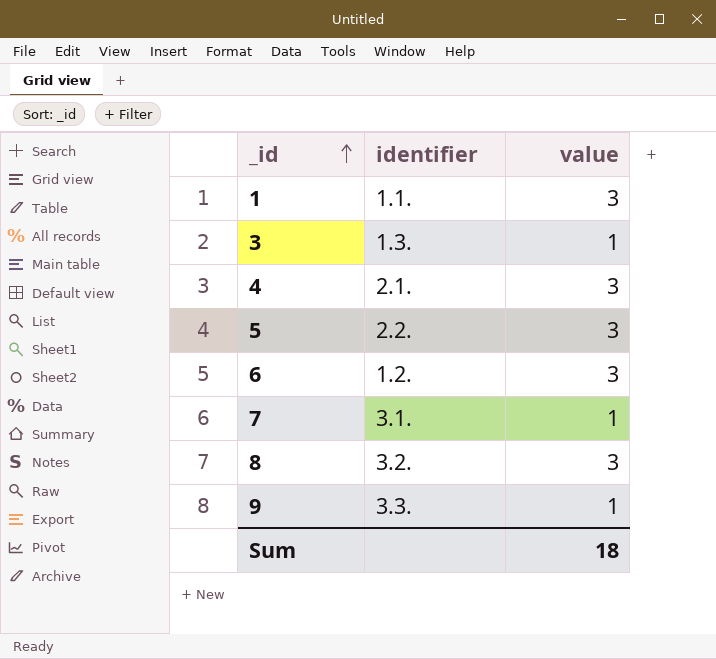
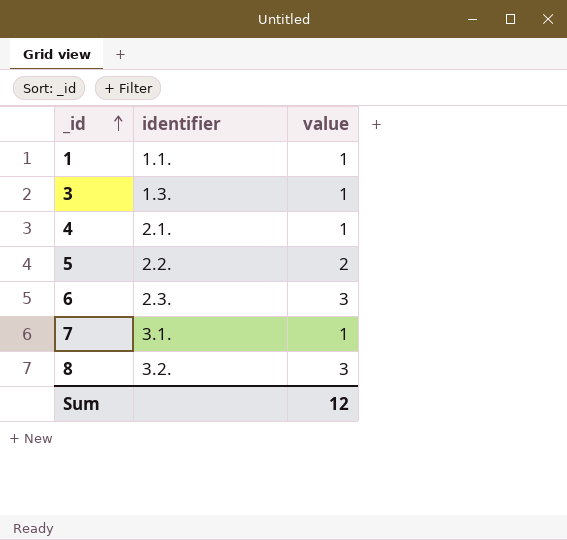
row 9: 3.3. | 1 -> none
1 | value: 3 -> 1
4 | value: 3 -> 1
5 | value: 3 -> 2
6 | identifier: 1.2. -> 2.3.
Sum | value: 18 -> 12

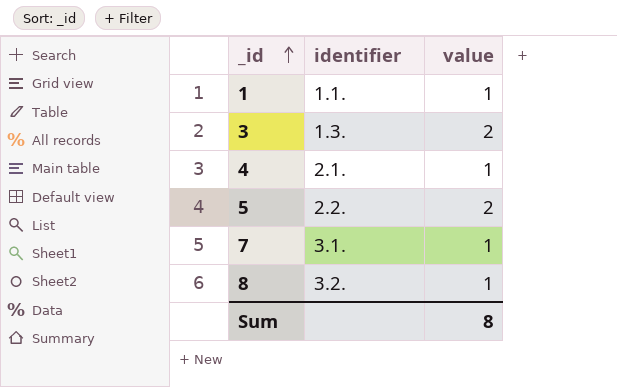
row 6: 2.3. | 3 -> none
3 | value: 1 -> 2
8 | value: 3 -> 1
Sum | value: 12 -> 8

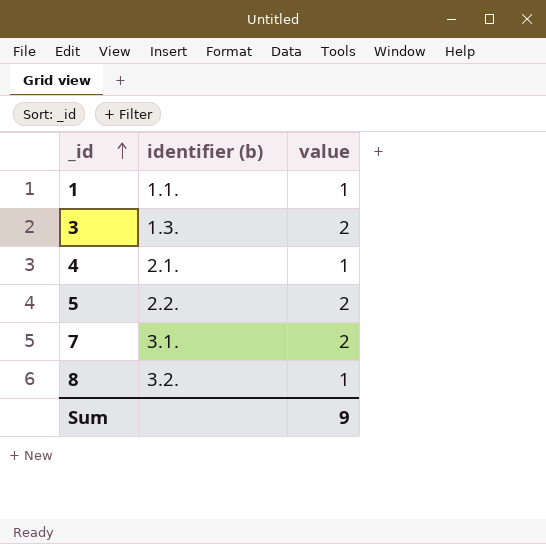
column name: identifier -> identifier (b)
7 | value: 1 -> 2
Sum | value: 8 -> 9

